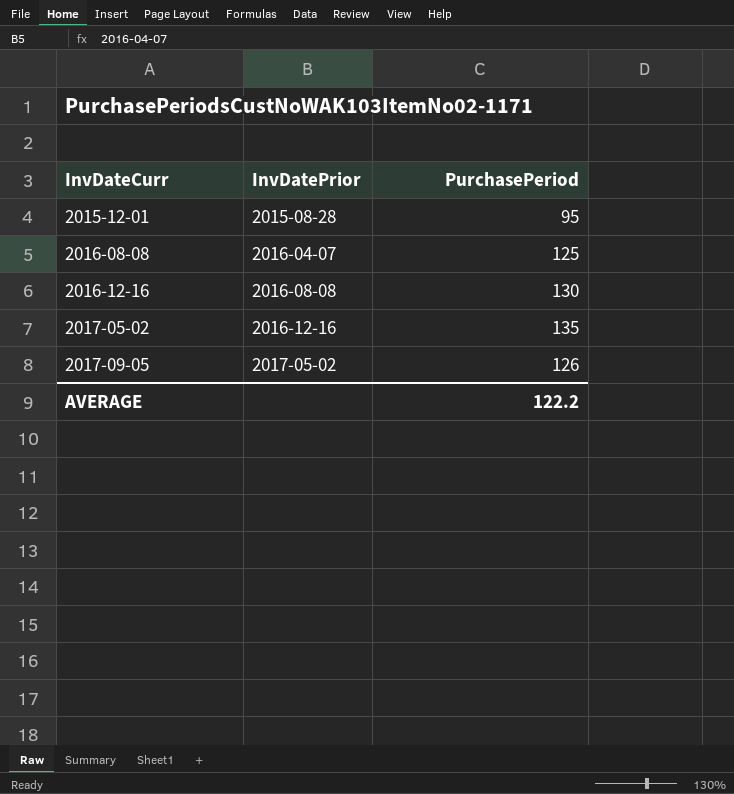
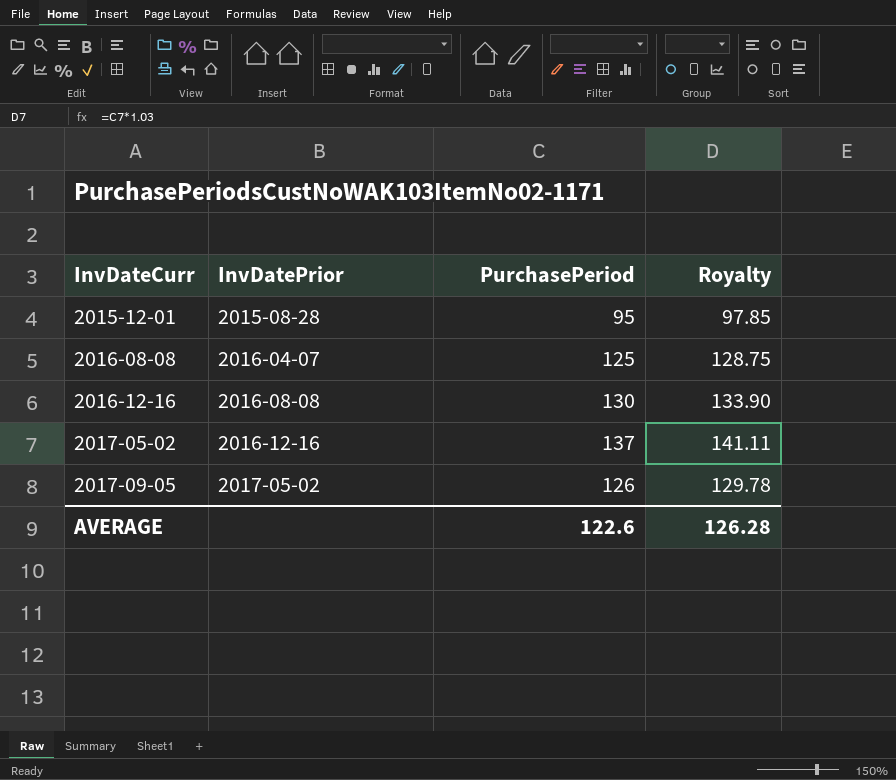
column Royalty | formula: none -> [PurchasePeriod] * 1.03
2017-05-02 | PurchasePeriod: 135 -> 137
AVERAGE | PurchasePeriod: 122.2 -> 122.6

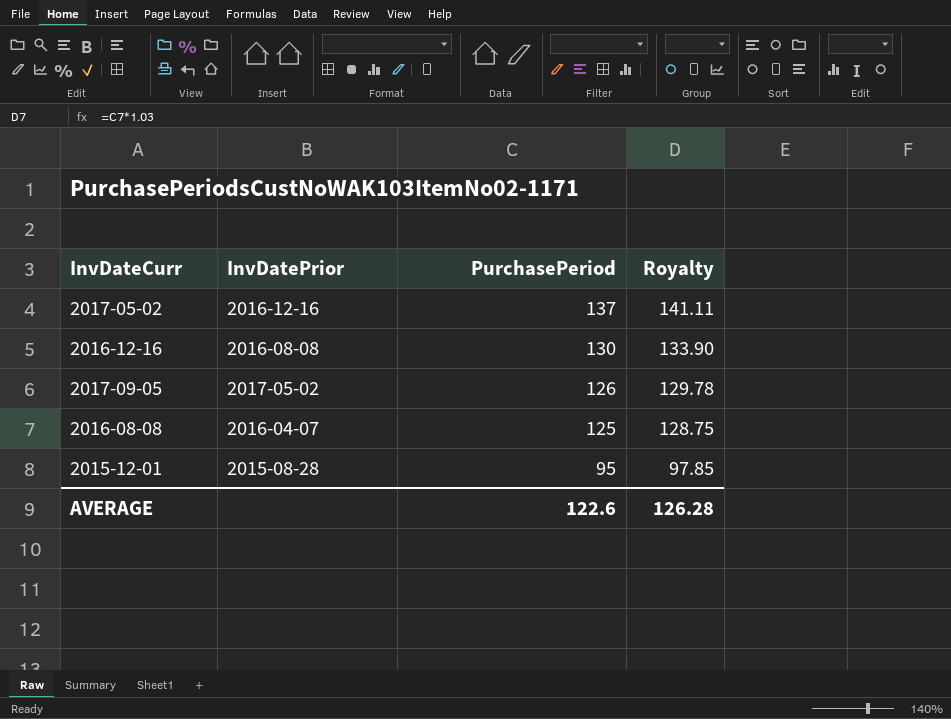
row order: InvDateCurr ascending -> PurchasePeriod descending

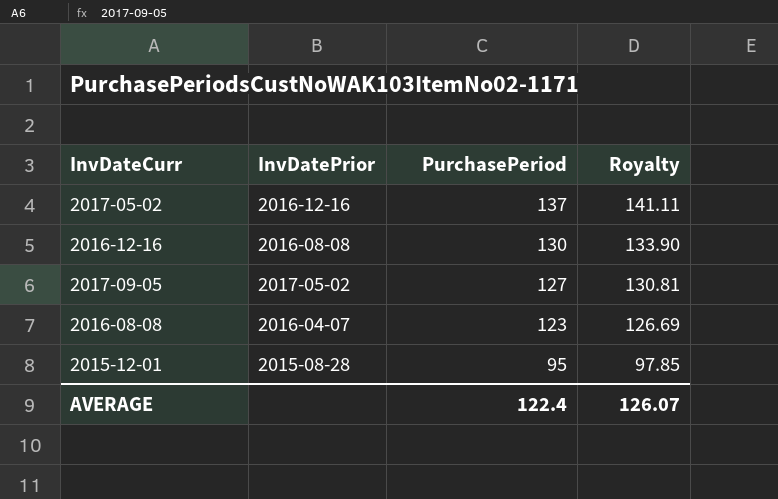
2017-09-05 | PurchasePeriod: 126 -> 127
2017-09-05 | Royalty: 129.78 -> 130.81
2016-08-08 | PurchasePeriod: 125 -> 123
2016-08-08 | Royalty: 128.75 -> 126.69
AVERAGE | PurchasePeriod: 122.6 -> 122.4
AVERAGE | Royalty: 126.28 -> 126.07

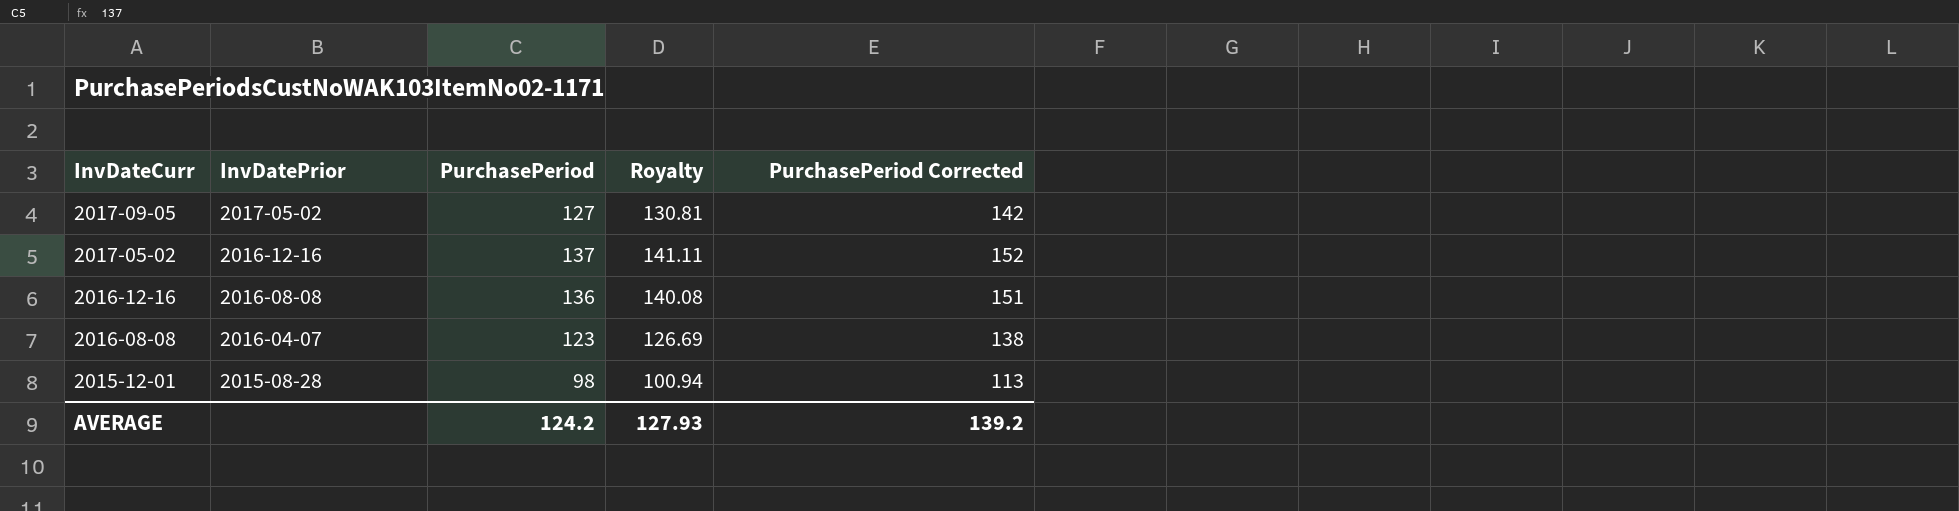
row order: PurchasePeriod descending -> InvDateCurr descending
column PurchasePeriod Corrected | formula: none -> [PurchasePeriod] + 15
2016-12-16 | PurchasePeriod: 130 -> 136
2016-12-16 | Royalty: 133.90 -> 140.08
2015-12-01 | PurchasePeriod: 95 -> 98
2015-12-01 | Royalty: 97.85 -> 100.94
AVERAGE | PurchasePeriod: 122.4 -> 124.2
AVERAGE | Royalty: 126.07 -> 127.93

